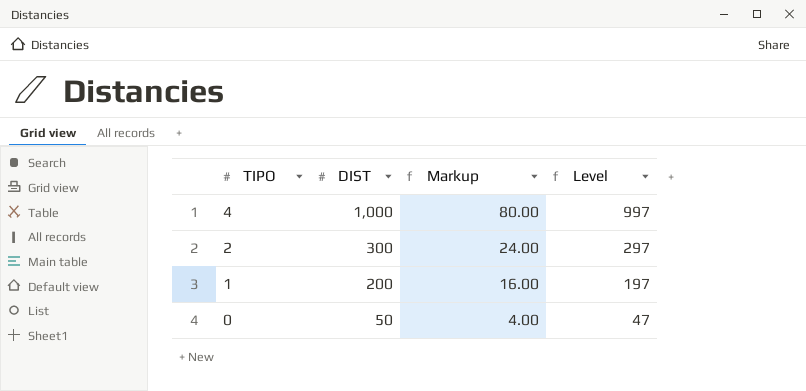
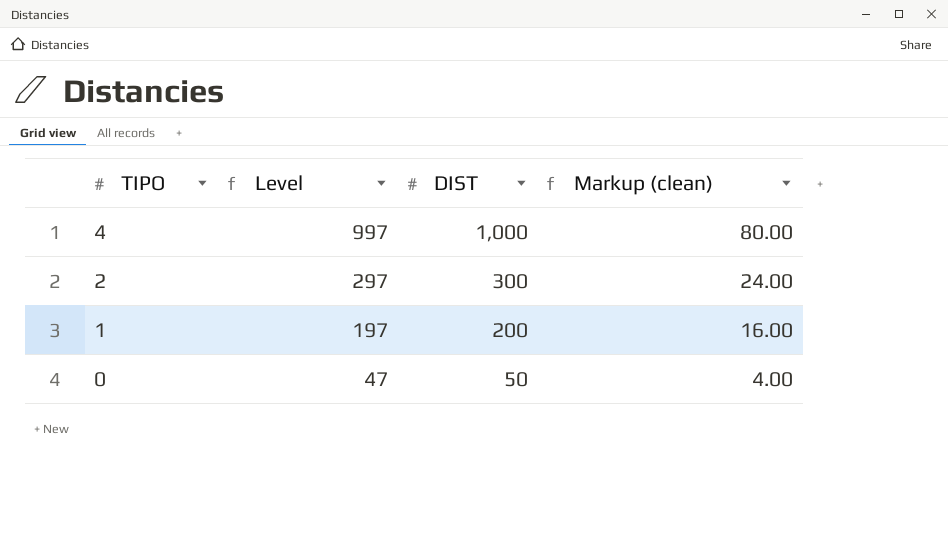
column Level | position: 4 -> 2
column name: Markup -> Markup (clean)

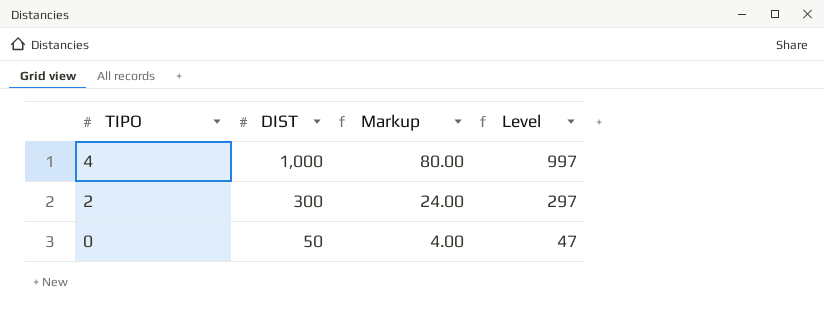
column name: Markup (clean) -> Markup
column Level | position: 2 -> 4
row 1: 197 | 200 | 16.00 -> none

